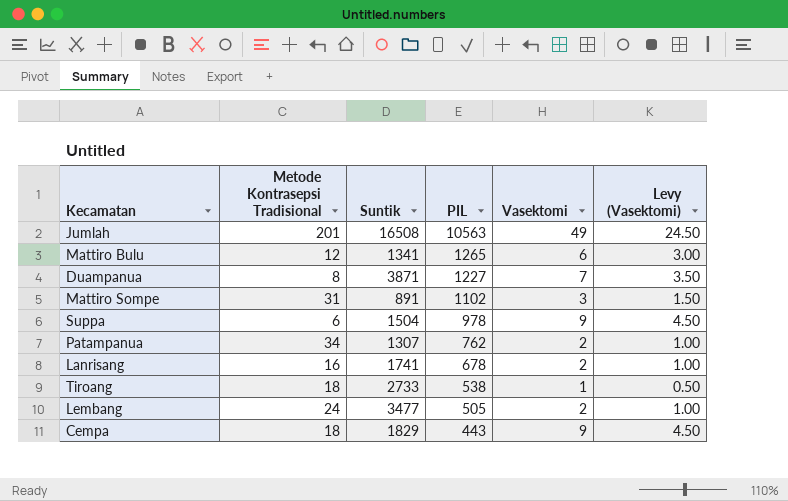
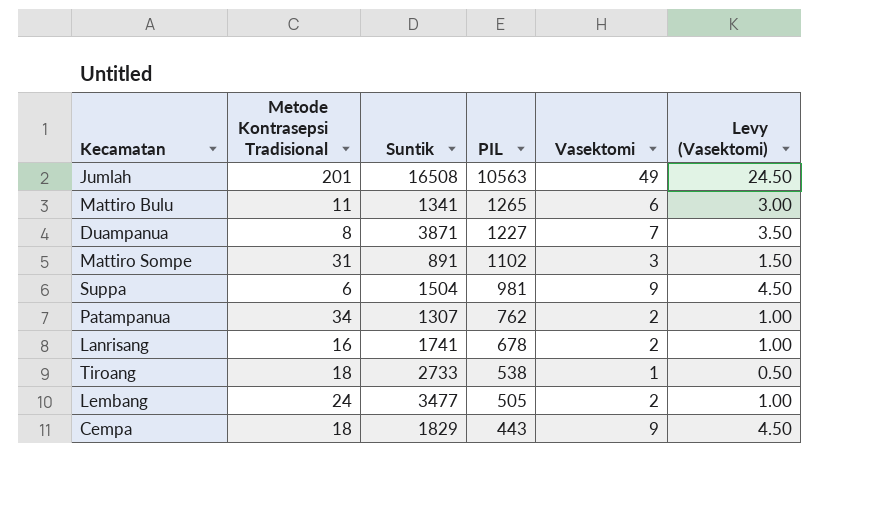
Mattiro Bulu | Metode Kontrasepsi Tradisional: 12 -> 11
Suppa | PIL: 978 -> 981

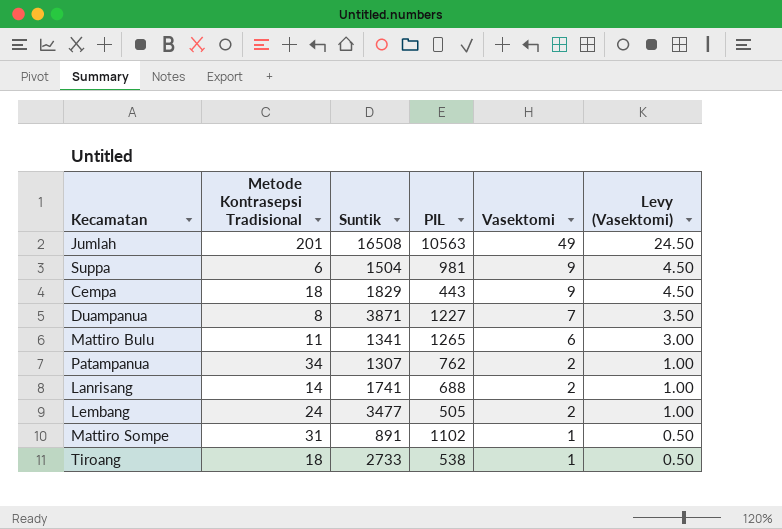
row order: PIL descending -> Vasektomi descending
Lanrisang | Metode Kontrasepsi Tradisional: 16 -> 14
Lanrisang | PIL: 678 -> 688
Mattiro Sompe | Vasektomi: 3 -> 1
Mattiro Sompe | Levy (Vasektomi): 1.50 -> 0.50

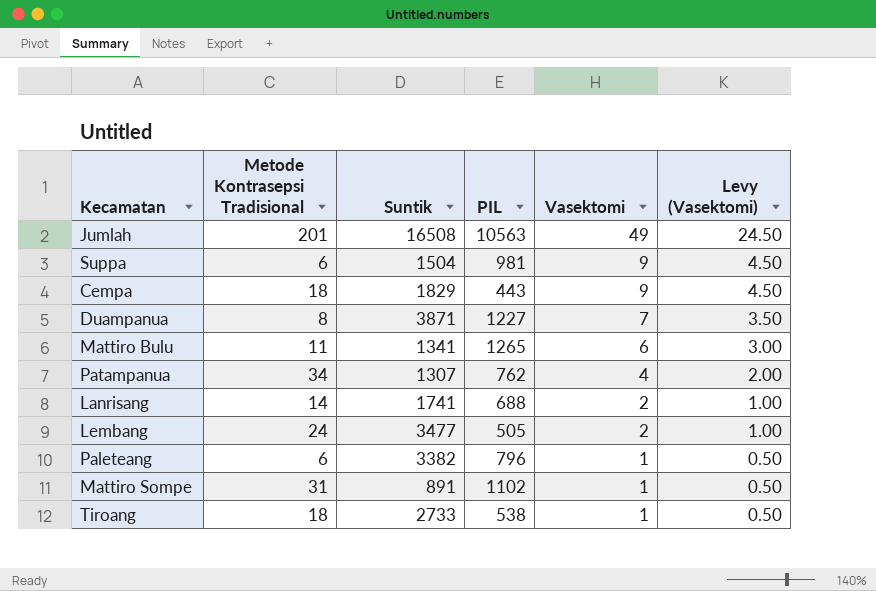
Patampanua | Vasektomi: 2 -> 4
Patampanua | Levy (Vasektomi): 1.00 -> 2.00
row Paleteang: none -> 6 | 3382 | 796 | 1 | 0.50

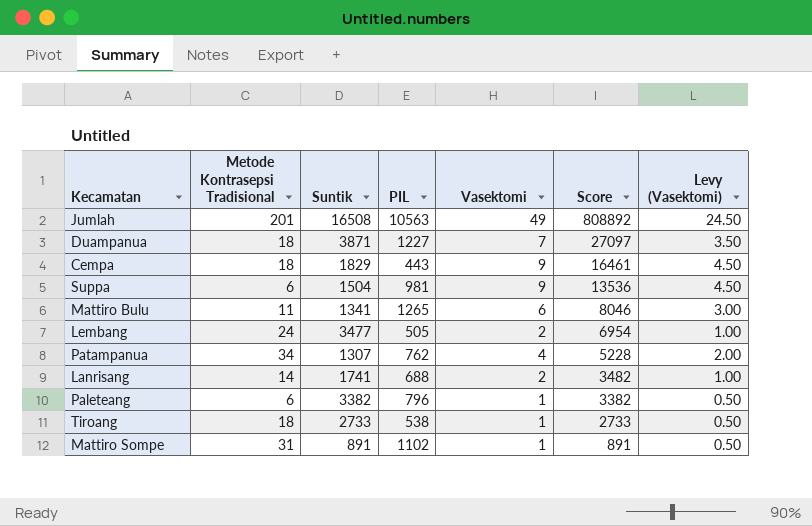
row order: Vasektomi descending -> Score descending
column Score | formula: none -> [Suntik] * [Vasektomi]
Duampanua | Metode Kontrasepsi Tradisional: 8 -> 18

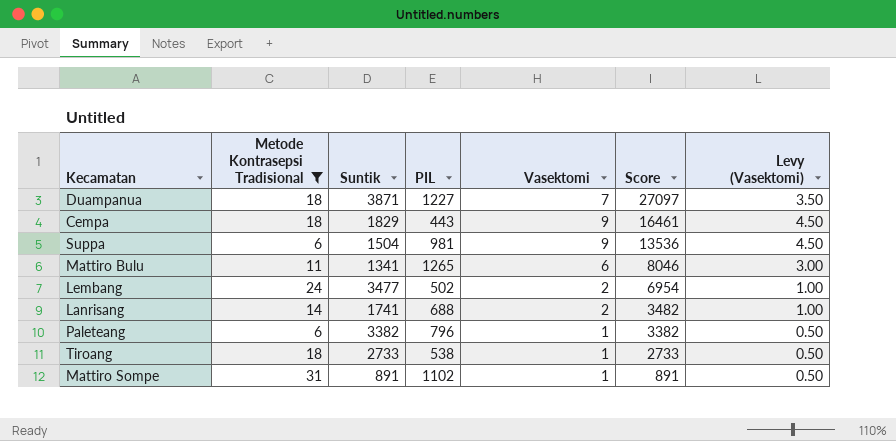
filter: none -> Metode Kontrasepsi Tradisional <= 31
Lembang | PIL: 505 -> 502

